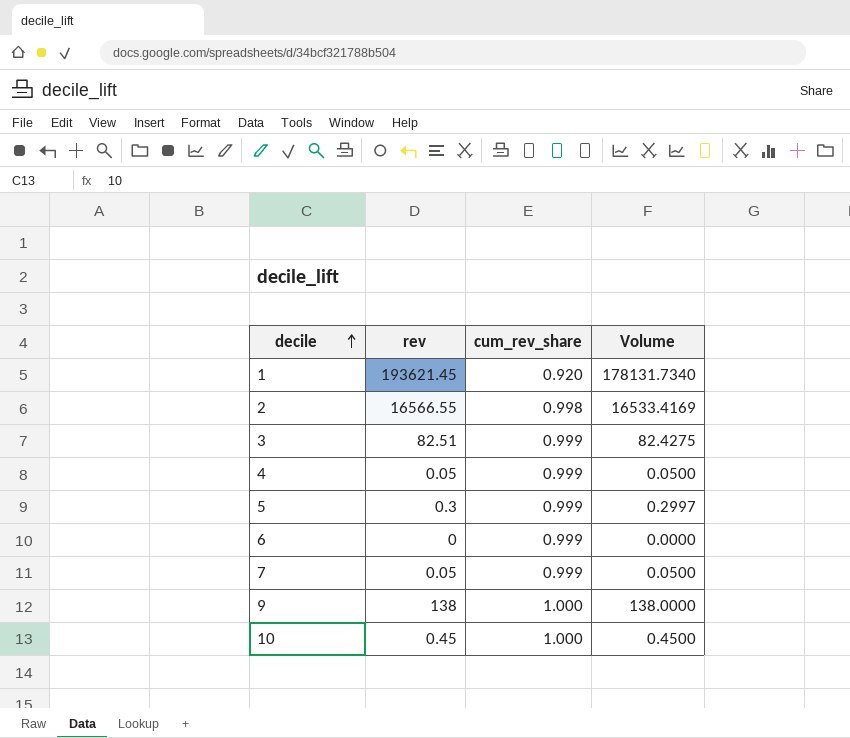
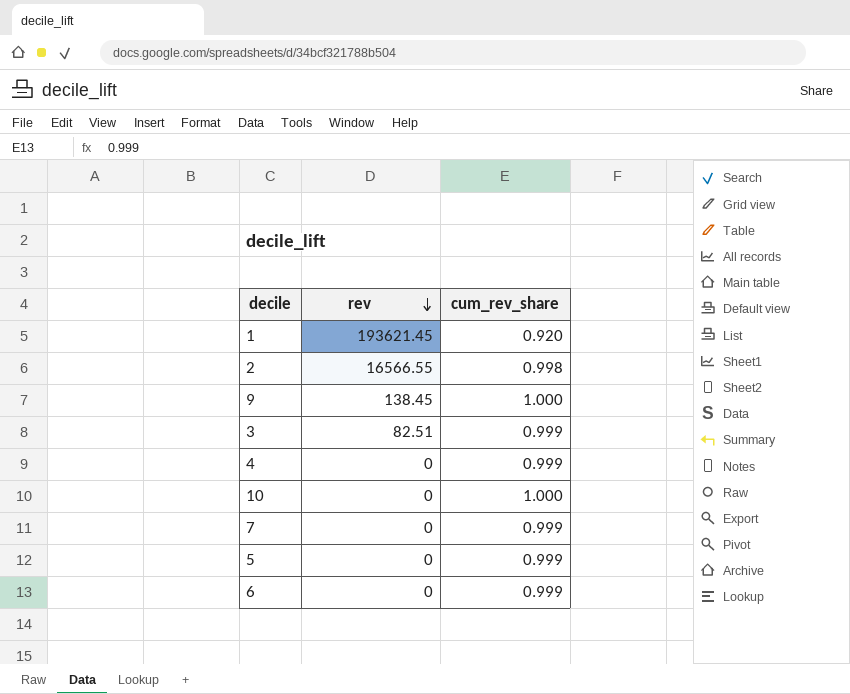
row order: decile ascending -> rev descending
column Volume | formula: [rev] * [cum_rev_share] -> none
9 | rev: 138 -> 138.45
4 | rev: 0.05 -> 0
10 | rev: 0.45 -> 0
7 | rev: 0.05 -> 0
5 | rev: 0.3 -> 0

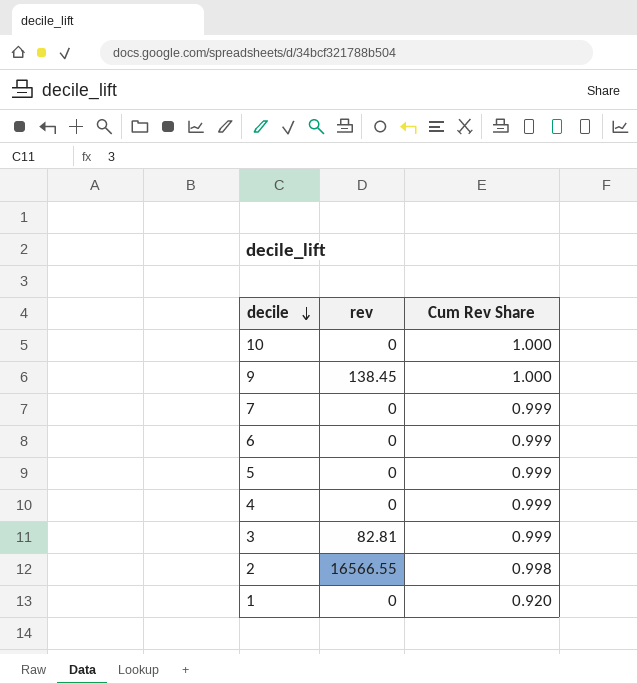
row order: rev descending -> decile descending
column name: cum_rev_share -> Cum Rev Share
3 | rev: 82.51 -> 82.81
1 | rev: 193621.45 -> 0

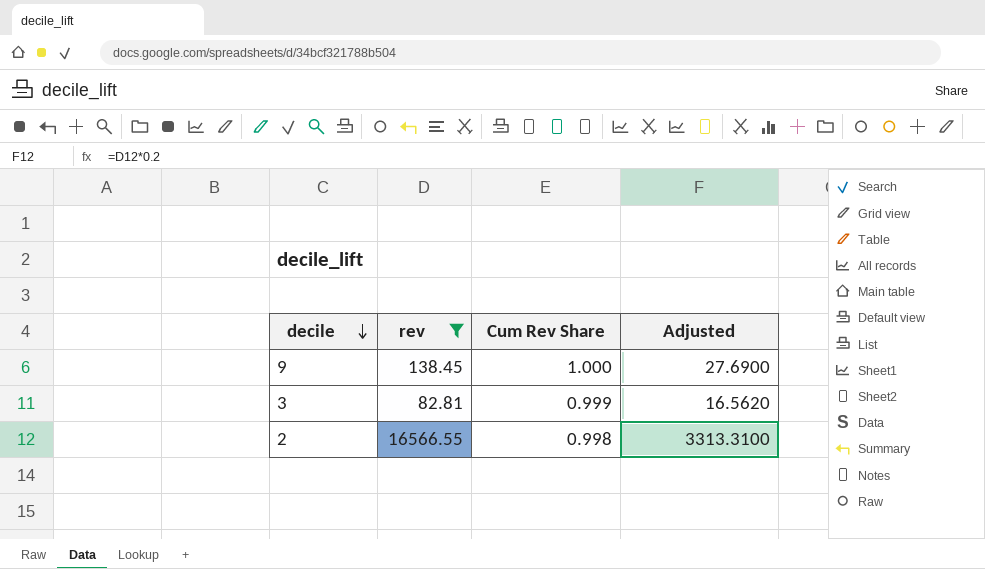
filter: none -> rev != 0
column Adjusted | formula: none -> [rev] * 0.2

